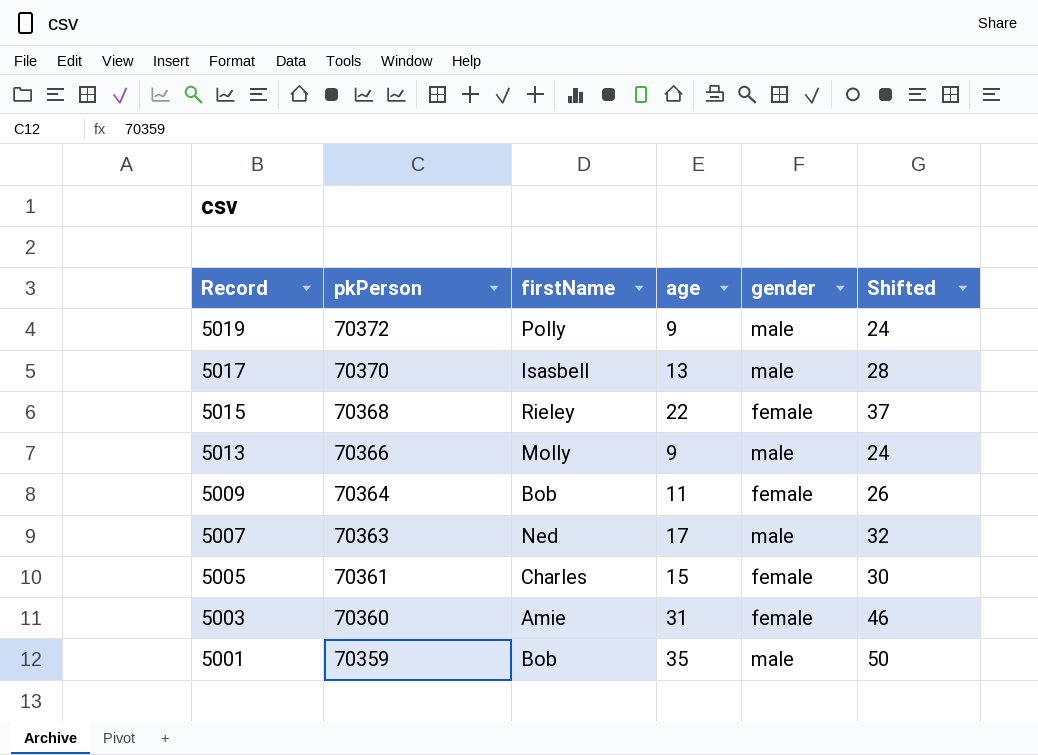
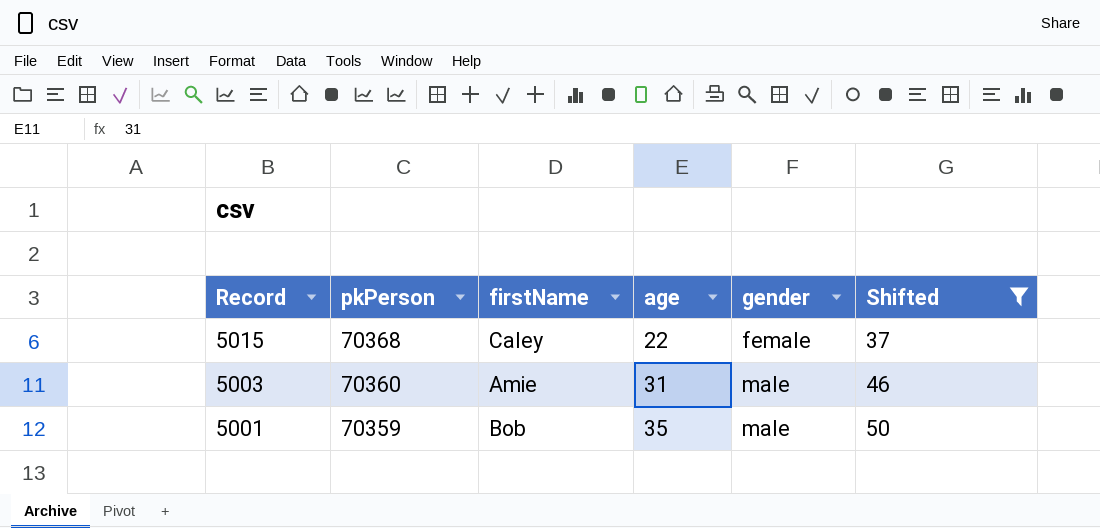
filter: none -> Shifted >= 37
5015 | firstName: Rieley -> Caley
5003 | gender: female -> male

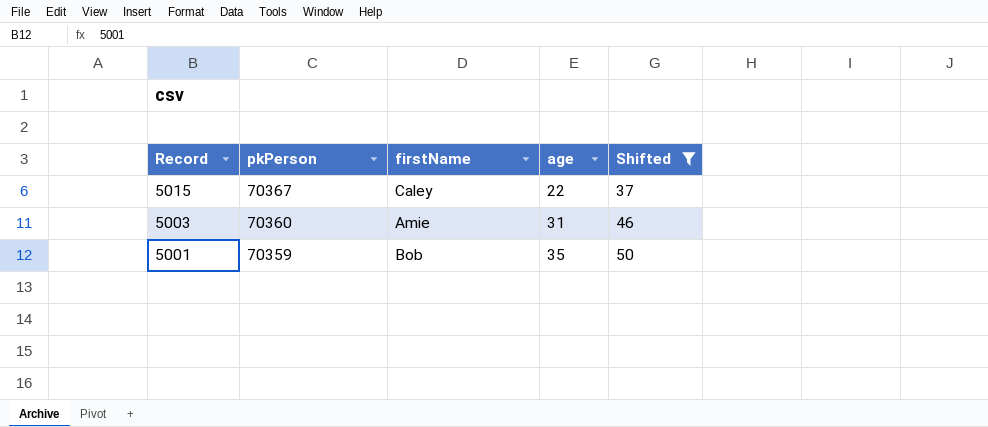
column gender | position: 5 -> none
5015 | pkPerson: 70368 -> 70367

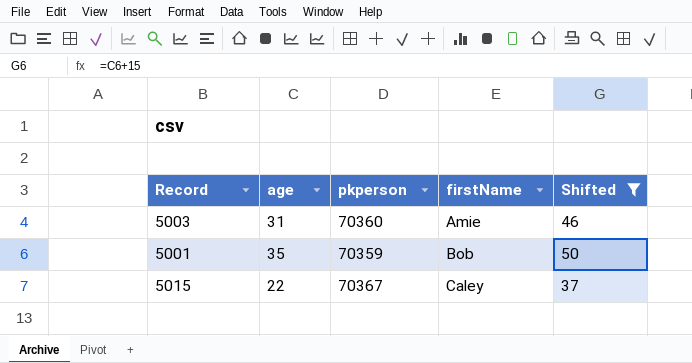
row order: Record descending -> firstName ascending
column age | position: 4 -> 2
column name: pkPerson -> pkperson

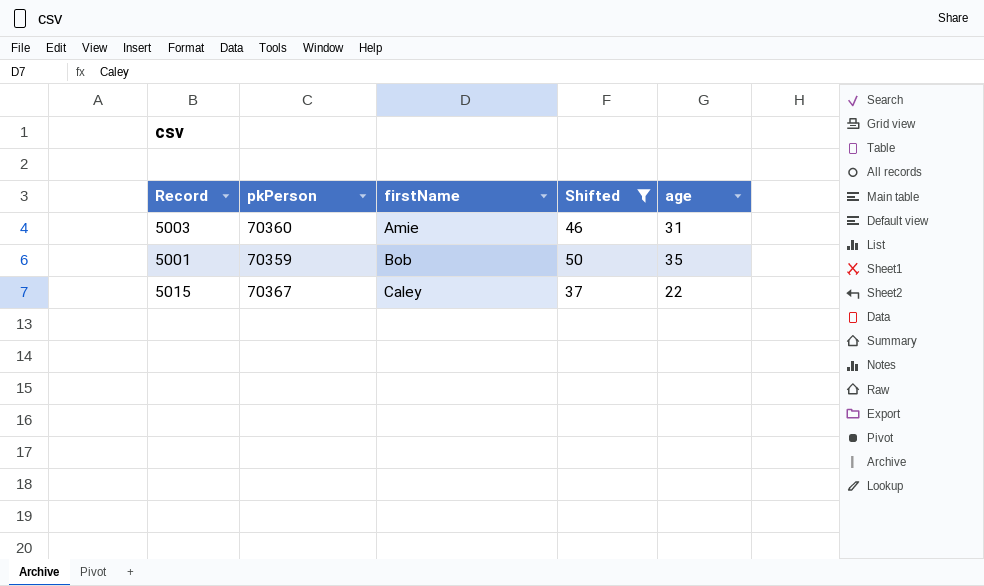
column name: pkperson -> pkPerson
column age | position: 2 -> 5

